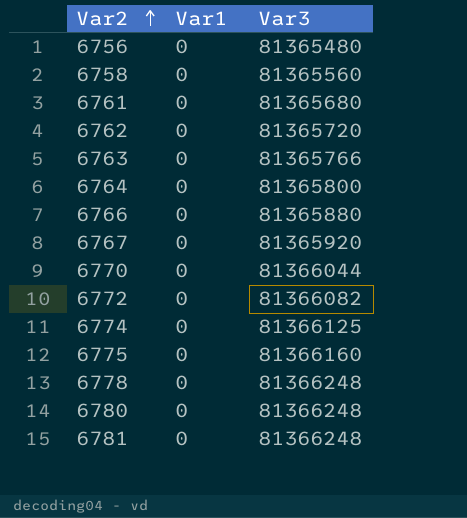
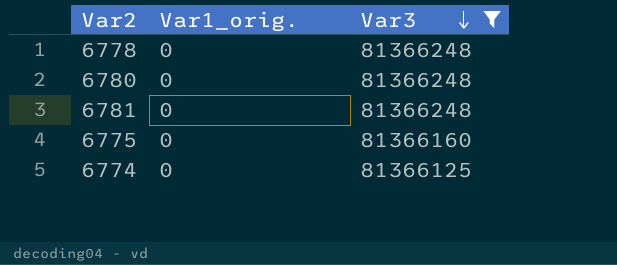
filter: none -> Var3 >= 81366125
row order: Var2 ascending -> Var3 descending
column name: Var1 -> Var1_orig.

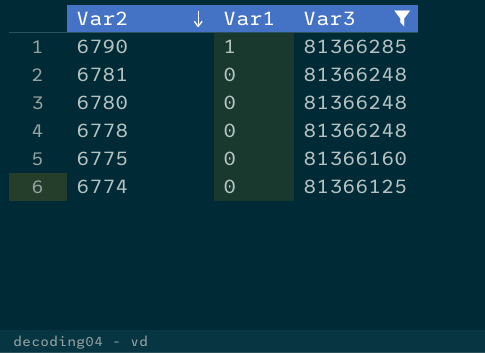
row order: Var3 descending -> Var2 descending
column name: Var1_orig. -> Var1
row 6790: none -> 1 | 81366285

